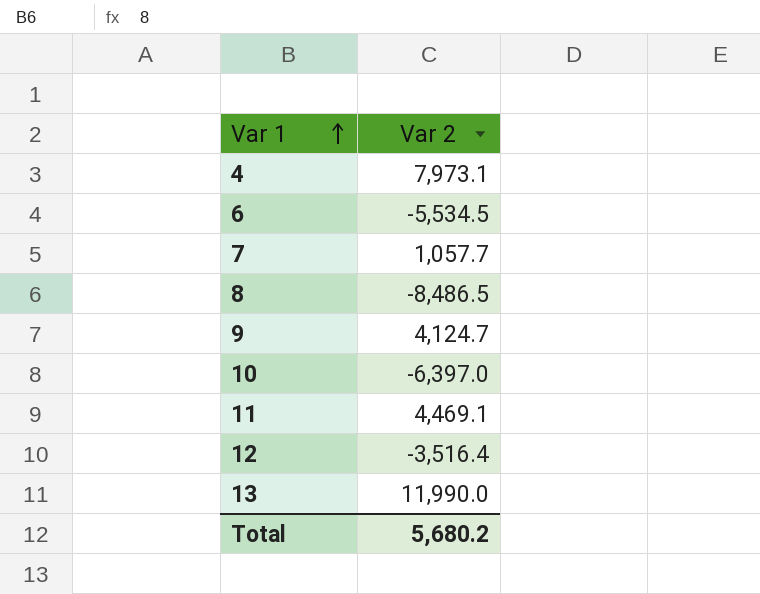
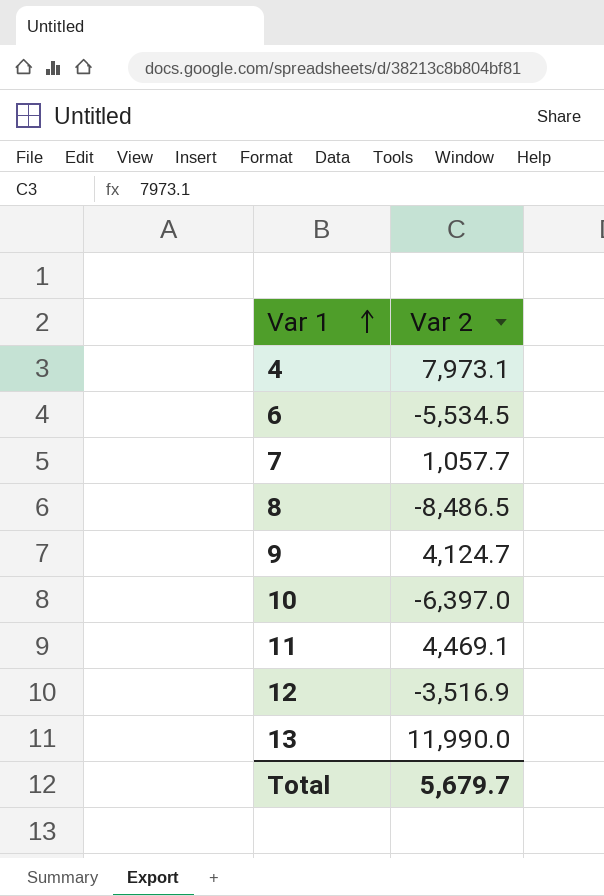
12 | Var 2: -3,516.4 -> -3,516.9
Total | Var 2: 5,680.2 -> 5,679.7

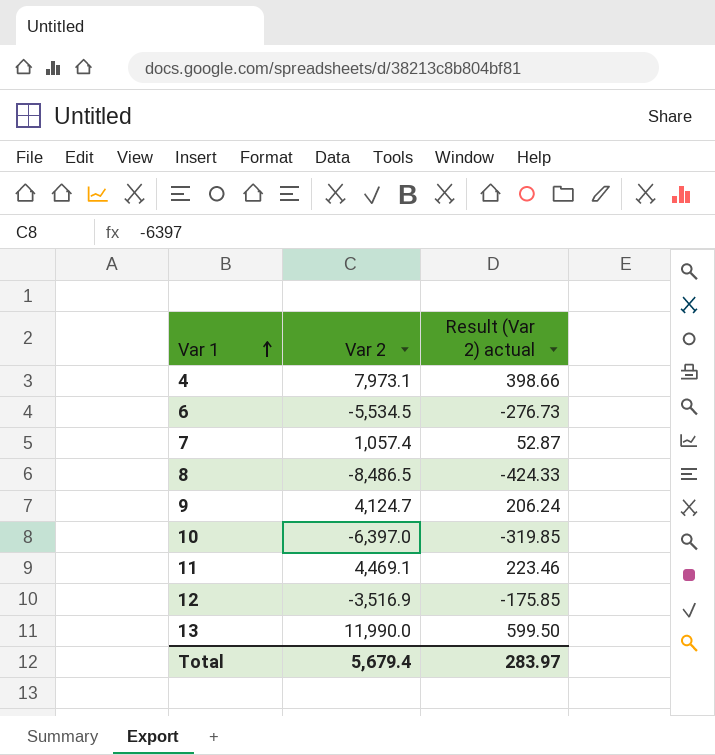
column Result (Var 2) actual | formula: none -> [Var 2] * 0.05
7 | Var 2: 1,057.7 -> 1,057.4
Total | Var 2: 5,679.7 -> 5,679.4

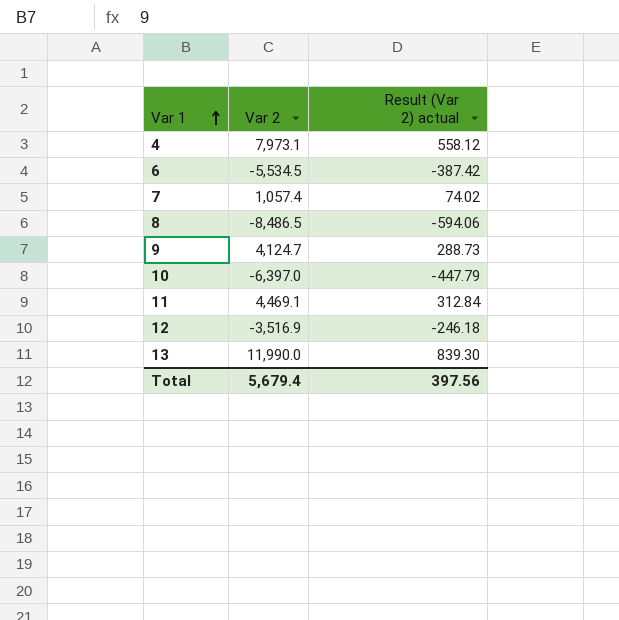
column Result (Var 2) actual | formula: [Var 2] * 0.05 -> [Var 2] * 0.07
Total | Result (Var 2) actual: 283.97 -> 397.56

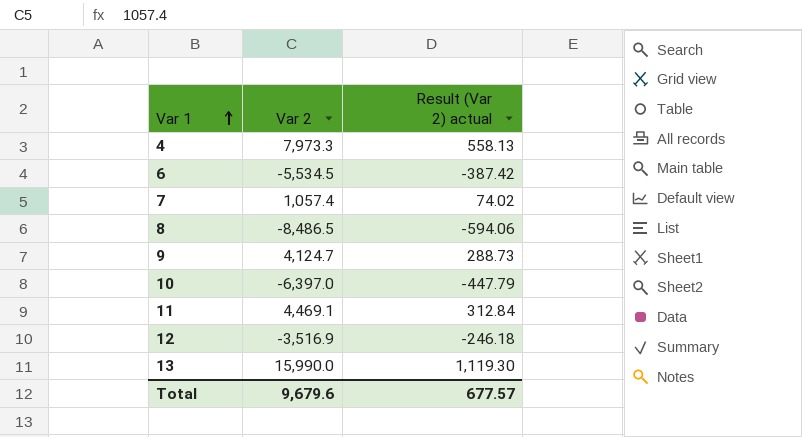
4 | Var 2: 7,973.1 -> 7,973.3
4 | Result (Var 2) actual: 558.12 -> 558.13
13 | Var 2: 11,990.0 -> 15,990.0
13 | Result (Var 2) actual: 839.30 -> 1,119.30
Total | Var 2: 5,679.4 -> 9,679.6
Total | Result (Var 2) actual: 397.56 -> 677.57

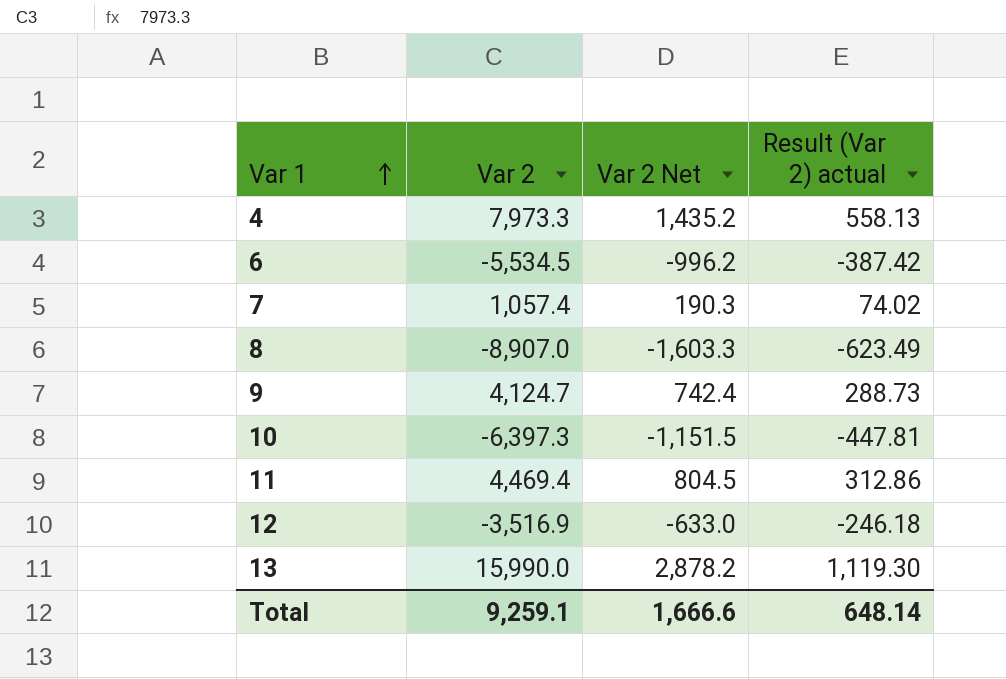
column Var 2 Net | formula: none -> [Var 2] * 0.18
8 | Var 2: -8,486.5 -> -8,907.0
8 | Result (Var 2) actual: -594.06 -> -623.49
10 | Var 2: -6,397.0 -> -6,397.3
10 | Result (Var 2) actual: -447.79 -> -447.81
11 | Var 2: 4,469.1 -> 4,469.4
11 | Result (Var 2) actual: 312.84 -> 312.86
Total | Var 2: 9,679.6 -> 9,259.1
Total | Result (Var 2) actual: 677.57 -> 648.14

